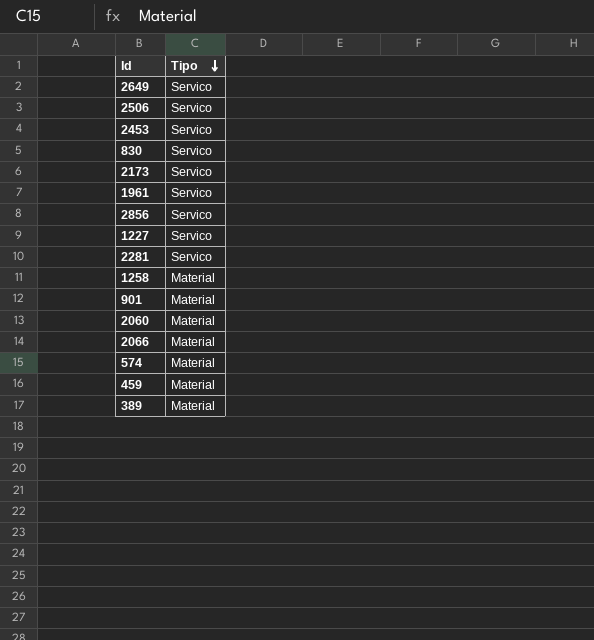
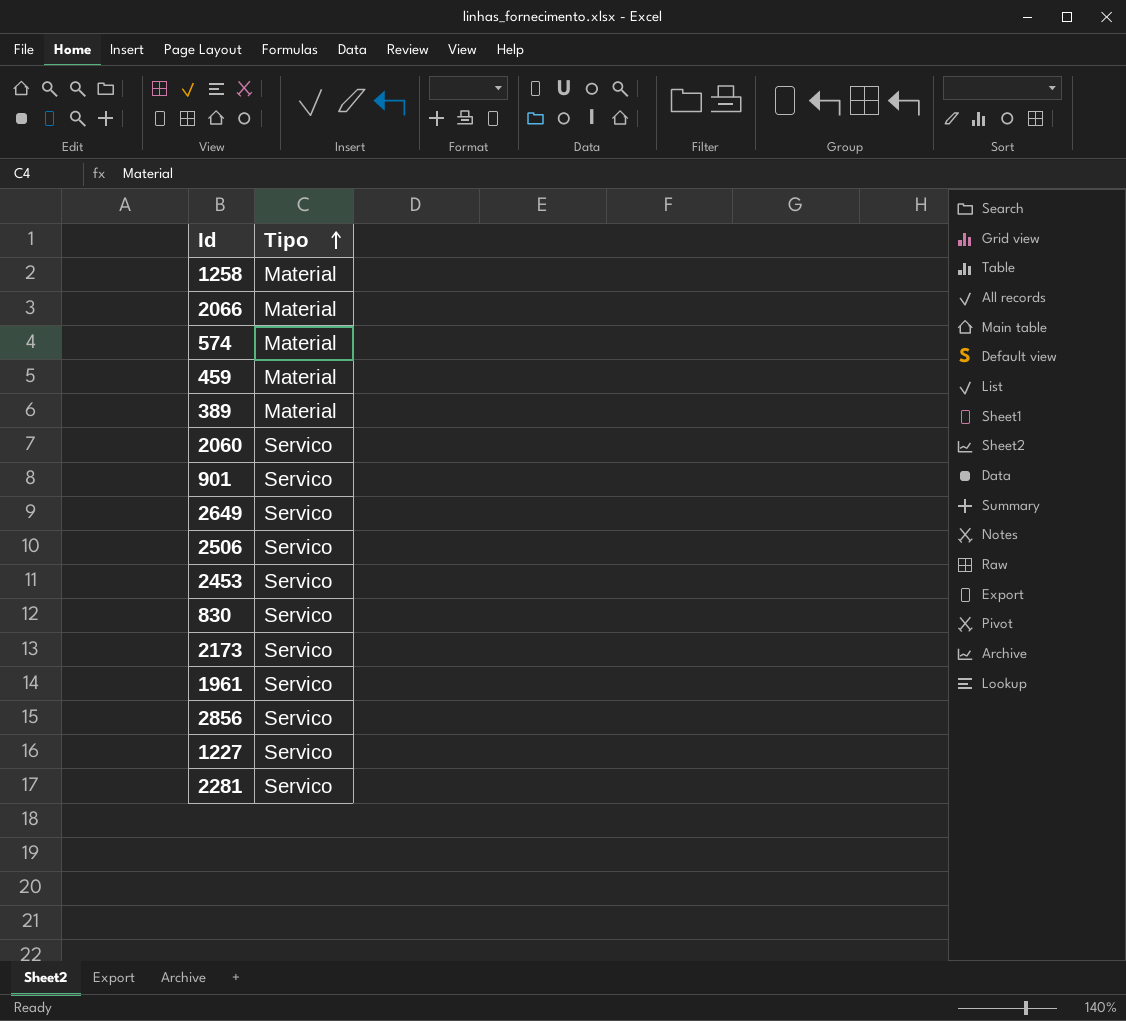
row order: Tipo descending -> Tipo ascending
2060 | Tipo: Material -> Servico
901 | Tipo: Material -> Servico

